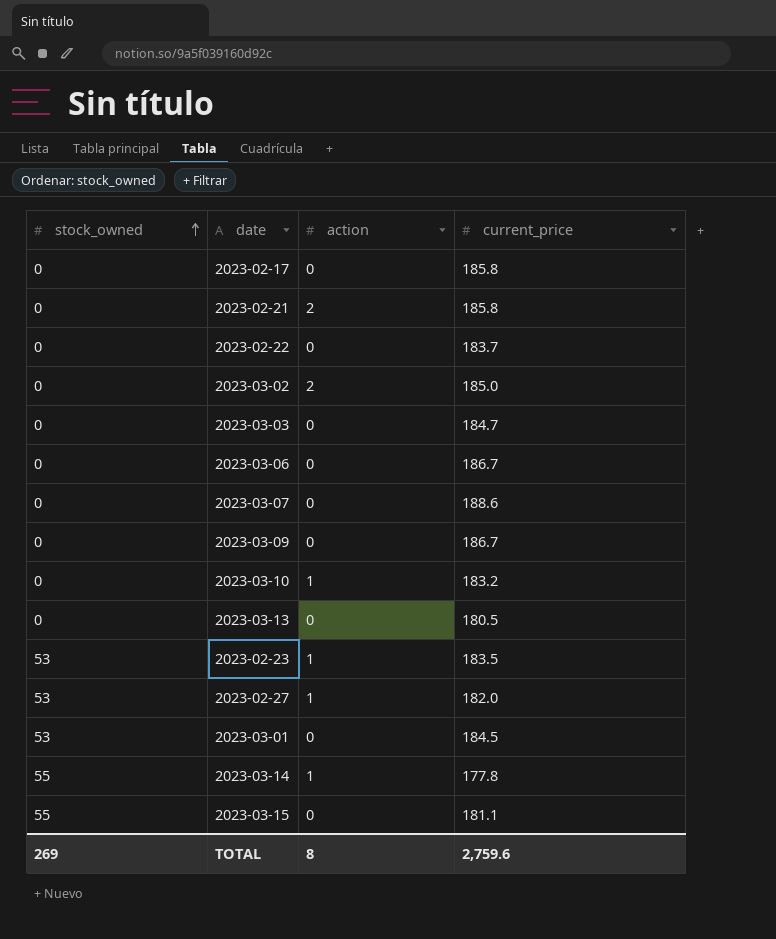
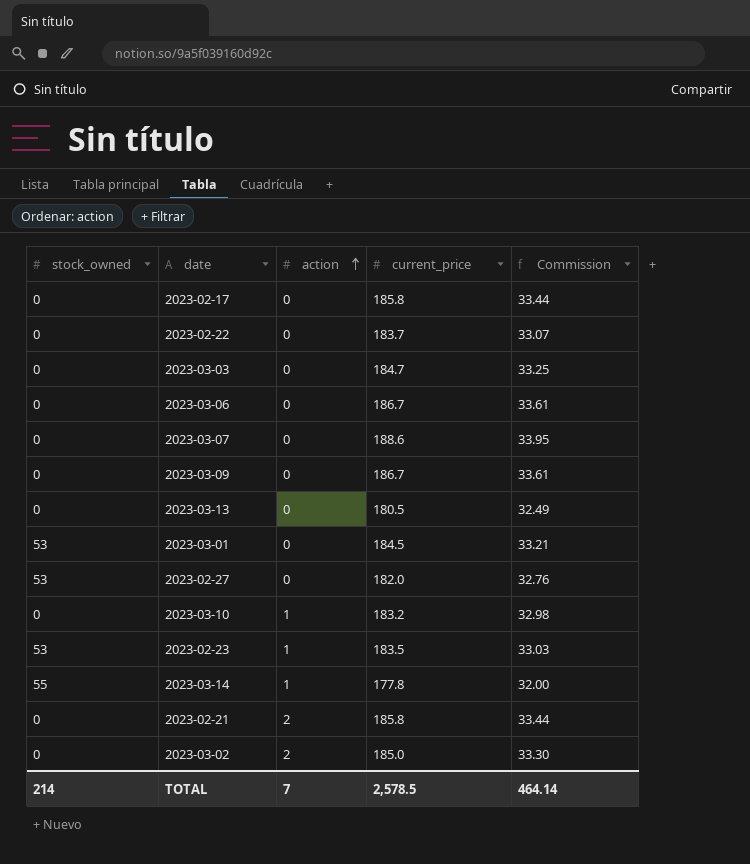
row order: stock_owned ascending -> action ascending
column Commission | formula: none -> [current_price] * 0.18
row 2023-03-15: 55 | 0 | 181.1 -> none
2023-02-27 | action: 1 -> 0
TOTAL | stock_owned: 269 -> 214
TOTAL | action: 8 -> 7
TOTAL | current_price: 2,759.6 -> 2,578.5

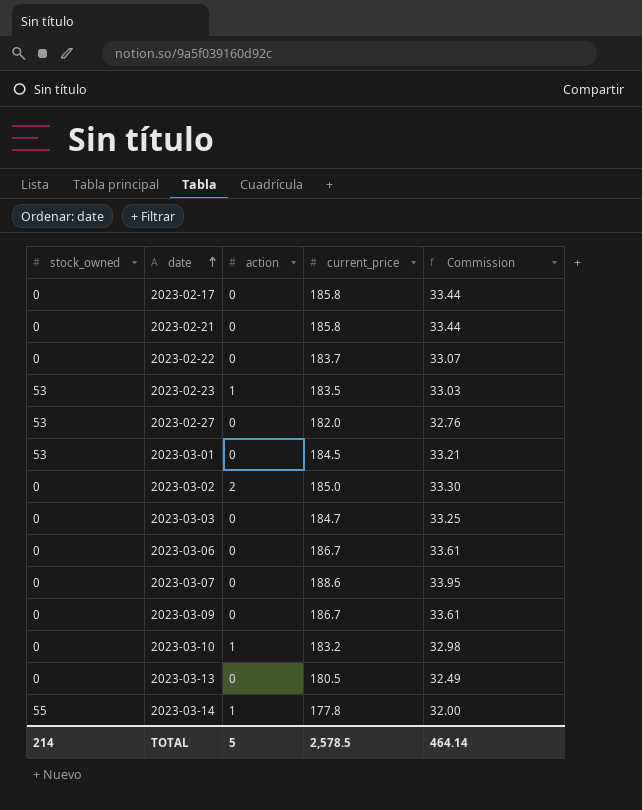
row order: action ascending -> date ascending
2023-02-21 | action: 2 -> 0
TOTAL | action: 7 -> 5

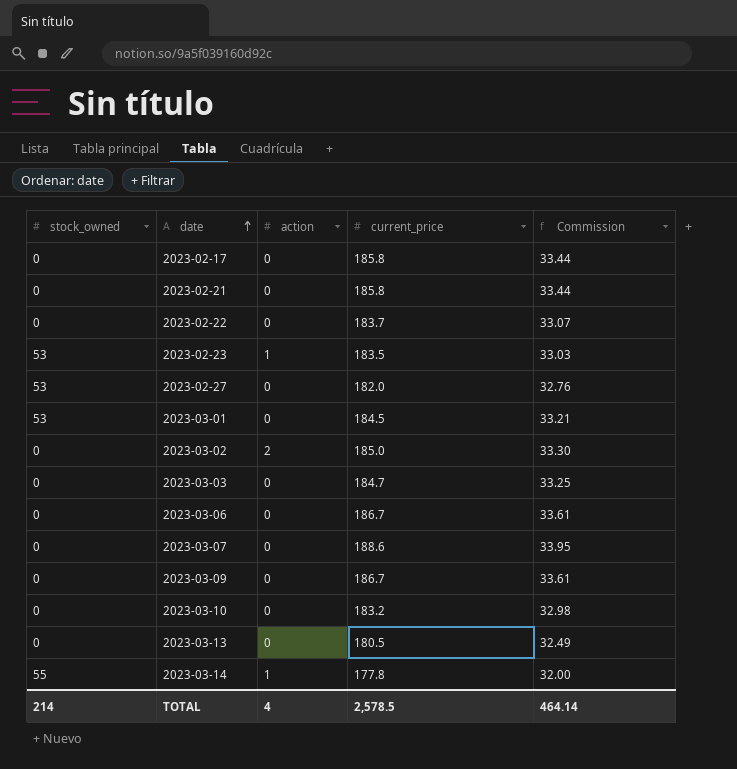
2023-03-10 | action: 1 -> 0
TOTAL | action: 5 -> 4

